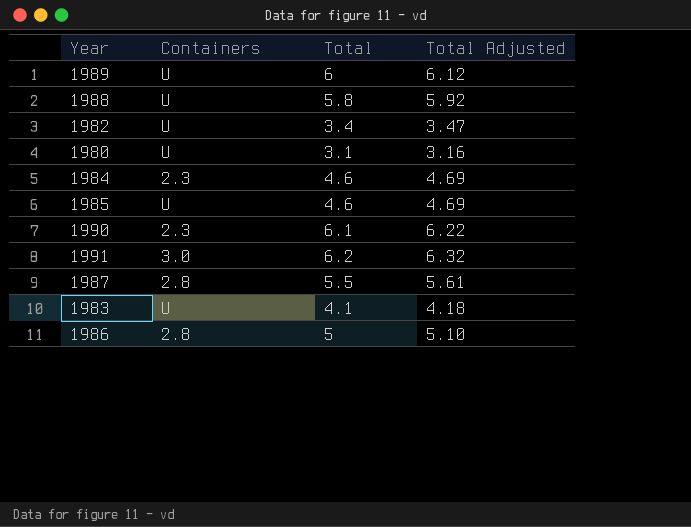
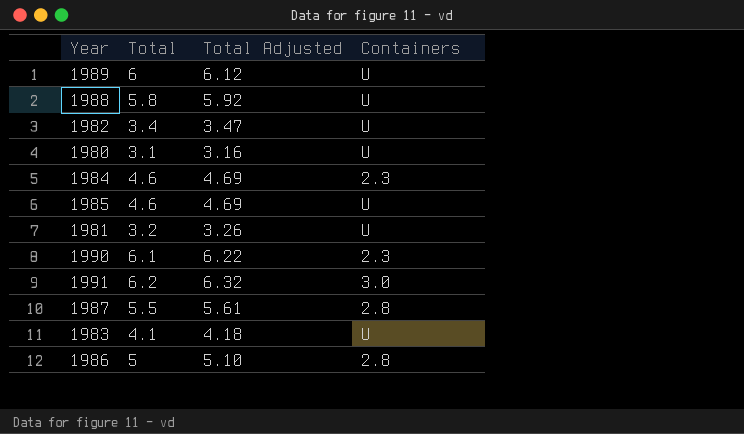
column Containers | position: 2 -> 4
row 1981: none -> 3.2 | 3.26 | U

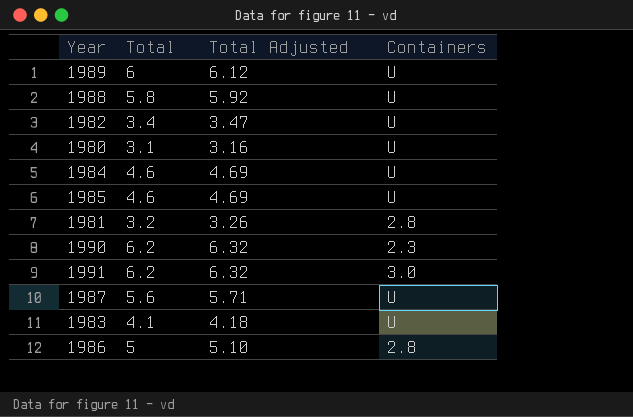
1984 | Containers: 2.3 -> U
1981 | Containers: U -> 2.8
1990 | Total: 6.1 -> 6.2
1990 | Total Adjusted: 6.22 -> 6.32
1987 | Total: 5.5 -> 5.6
1987 | Total Adjusted: 5.61 -> 5.71
1987 | Containers: 2.8 -> U

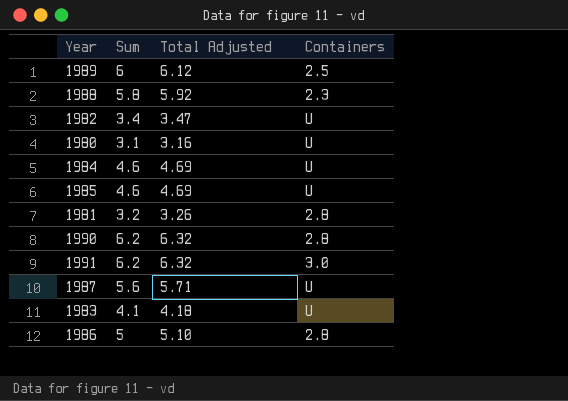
column name: Total -> Sum
1989 | Containers: U -> 2.5
1988 | Containers: U -> 2.3
1990 | Containers: 2.3 -> 2.8

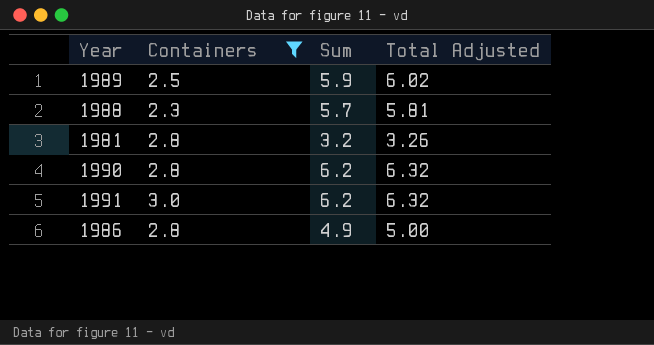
filter: none -> Containers != U
column Containers | position: 4 -> 2
1989 | Sum: 6 -> 5.9
1989 | Total Adjusted: 6.12 -> 6.02
1988 | Sum: 5.8 -> 5.7
1988 | Total Adjusted: 5.92 -> 5.81
1986 | Sum: 5 -> 4.9
1986 | Total Adjusted: 5.10 -> 5.00

